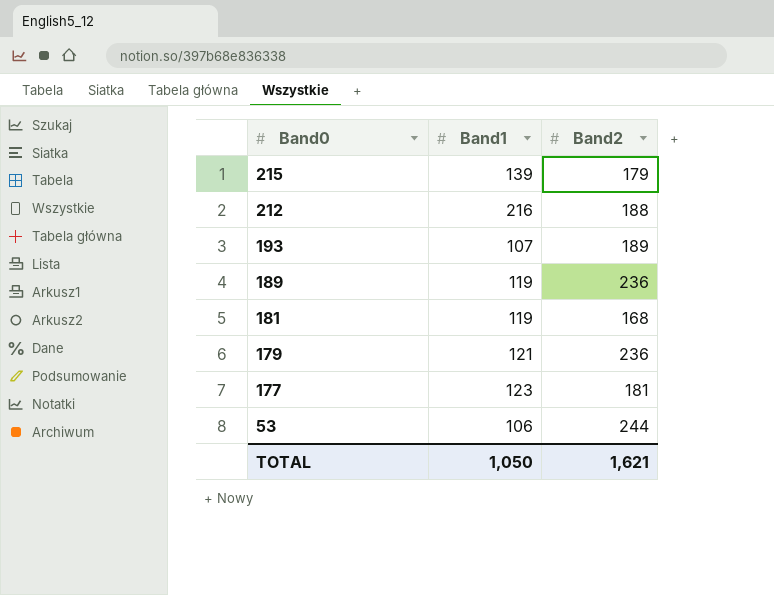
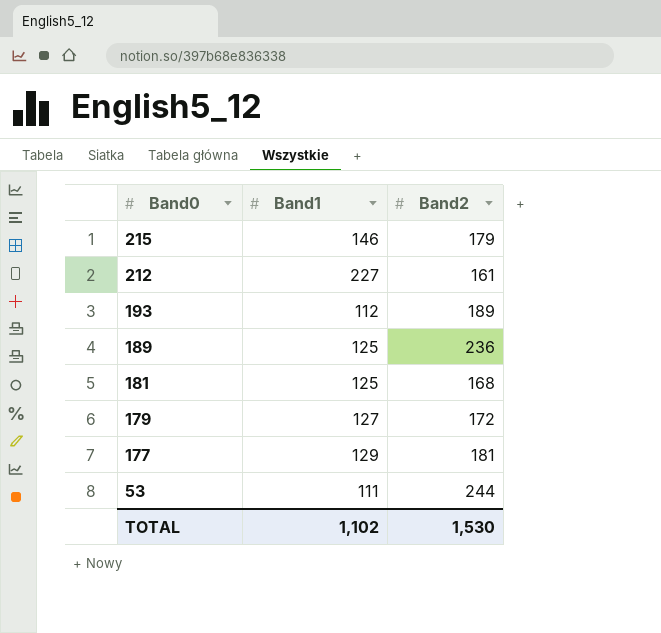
215 | Band1: 139 -> 146
212 | Band1: 216 -> 227
212 | Band2: 188 -> 161
193 | Band1: 107 -> 112
189 | Band1: 119 -> 125
181 | Band1: 119 -> 125
179 | Band1: 121 -> 127
179 | Band2: 236 -> 172
177 | Band1: 123 -> 129
53 | Band1: 106 -> 111
TOTAL | Band1: 1,050 -> 1,102
TOTAL | Band2: 1,621 -> 1,530

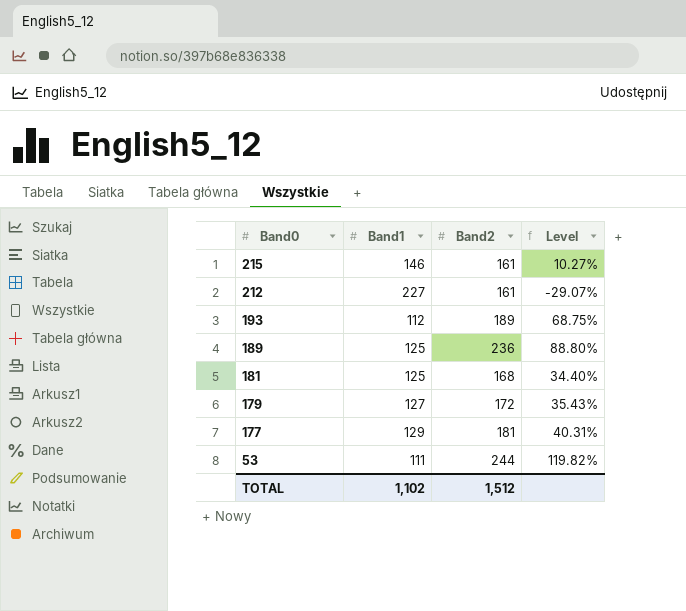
column Level | formula: none -> ([Band2] - [Band1]) / [Band1]
215 | Band2: 179 -> 161
TOTAL | Band2: 1,530 -> 1,512

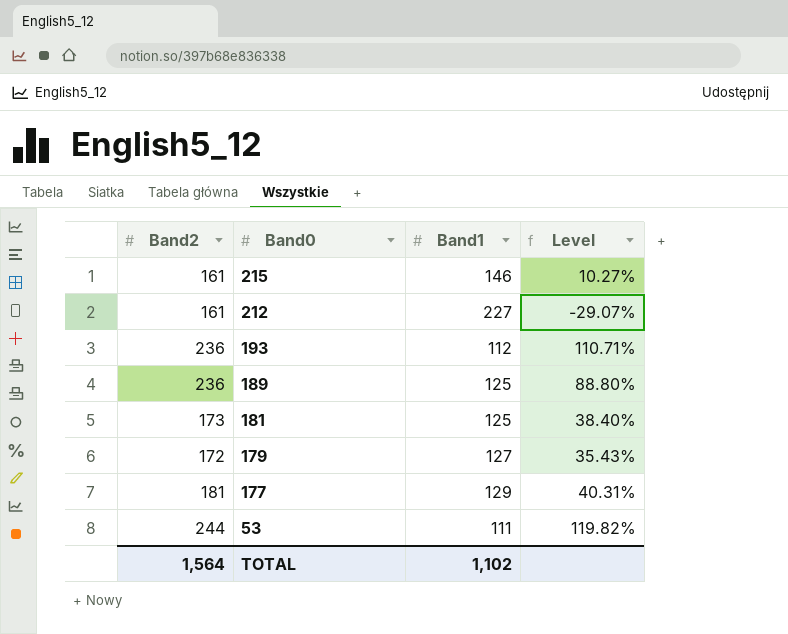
column Band2 | position: 3 -> 1
193 | Band2: 189 -> 236
193 | Level: 68.75% -> 110.71%
181 | Band2: 168 -> 173
181 | Level: 34.40% -> 38.40%
TOTAL | Band2: 1,512 -> 1,564

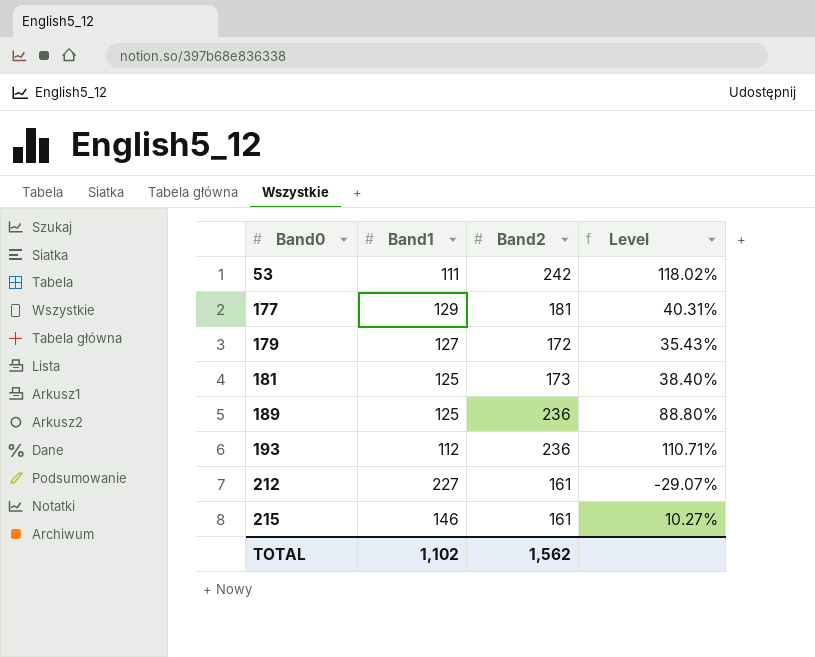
row order: Band0 descending -> Band0 ascending
column Band2 | position: 1 -> 3
53 | Band2: 244 -> 242
53 | Level: 119.82% -> 118.02%
TOTAL | Band2: 1,564 -> 1,562

